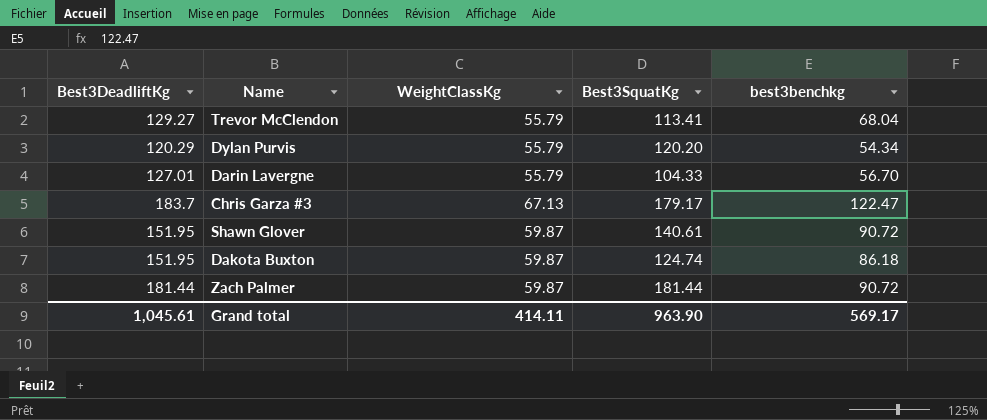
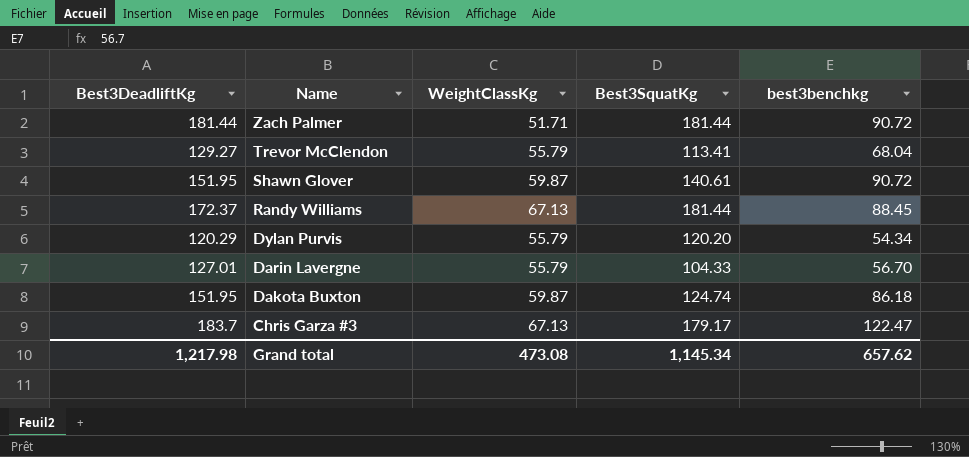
row order: none -> Name descending
Zach Palmer | WeightClassKg: 59.87 -> 51.71
row Randy Williams: none -> 172.37 | 67.13 | 181.44 | 88.45
Grand total | Best3DeadliftKg: 1,045.61 -> 1,217.98
Grand total | WeightClassKg: 414.11 -> 473.08
Grand total | Best3SquatKg: 963.90 -> 1,145.34
Grand total | best3benchkg: 569.17 -> 657.62

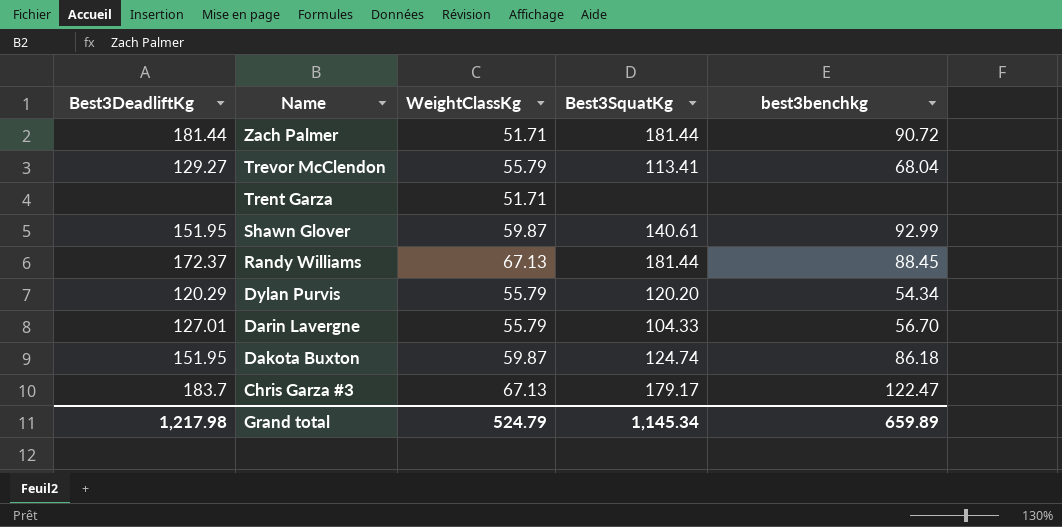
row Trent Garza: none -> none | 51.71 | none | none
Shawn Glover | best3benchkg: 90.72 -> 92.99
Grand total | WeightClassKg: 473.08 -> 524.79
Grand total | best3benchkg: 657.62 -> 659.89

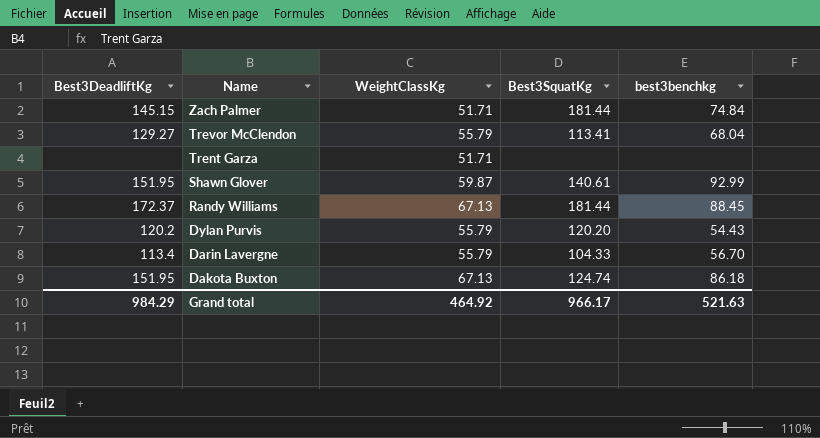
row Chris Garza #3: 183.7 | 67.13 | 179.17 | 122.47 -> none
Zach Palmer | Best3DeadliftKg: 181.44 -> 145.15
Zach Palmer | best3benchkg: 90.72 -> 74.84
Dylan Purvis | Best3DeadliftKg: 120.29 -> 120.2
Dylan Purvis | best3benchkg: 54.34 -> 54.43
Darin Lavergne | Best3DeadliftKg: 127.01 -> 113.4
Dakota Buxton | WeightClassKg: 59.87 -> 67.13
Grand total | Best3DeadliftKg: 1,217.98 -> 984.29
Grand total | WeightClassKg: 524.79 -> 464.92
Grand total | Best3SquatKg: 1,145.34 -> 966.17
Grand total | best3benchkg: 659.89 -> 521.63

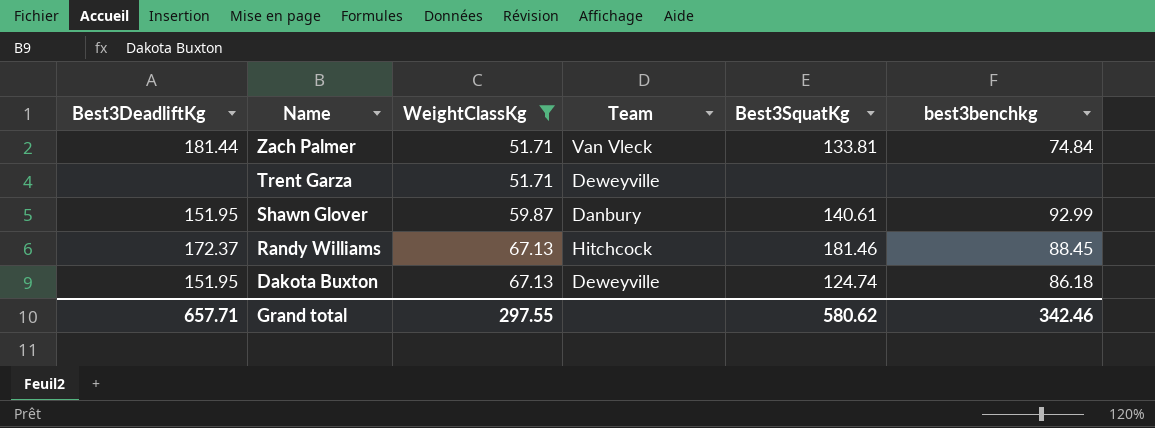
filter: none -> WeightClassKg != 55.79
column Team | position: none -> 4
Zach Palmer | Best3DeadliftKg: 145.15 -> 181.44
Zach Palmer | Best3SquatKg: 181.44 -> 133.81
Randy Williams | Best3SquatKg: 181.44 -> 181.46
Grand total | Best3DeadliftKg: 984.29 -> 657.71
Grand total | WeightClassKg: 464.92 -> 297.55
Grand total | Best3SquatKg: 966.17 -> 580.62
Grand total | best3benchkg: 521.63 -> 342.46

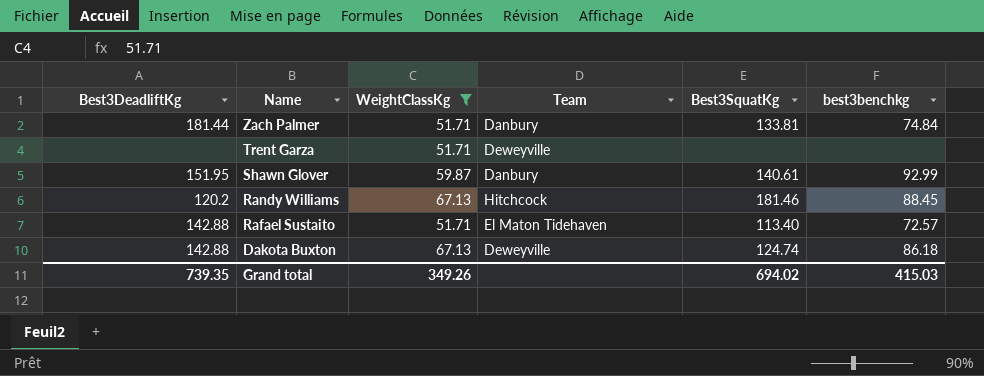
Zach Palmer | Team: Van Vleck -> Danbury
Randy Williams | Best3DeadliftKg: 172.37 -> 120.2
row Rafael Sustaito: none -> 142.88 | 51.71 | El Maton Tidehaven | 113.40 | 72.57
Dakota Buxton | Best3DeadliftKg: 151.95 -> 142.88
Grand total | Best3DeadliftKg: 657.71 -> 739.35
Grand total | WeightClassKg: 297.55 -> 349.26
Grand total | Best3SquatKg: 580.62 -> 694.02
Grand total | best3benchkg: 342.46 -> 415.03

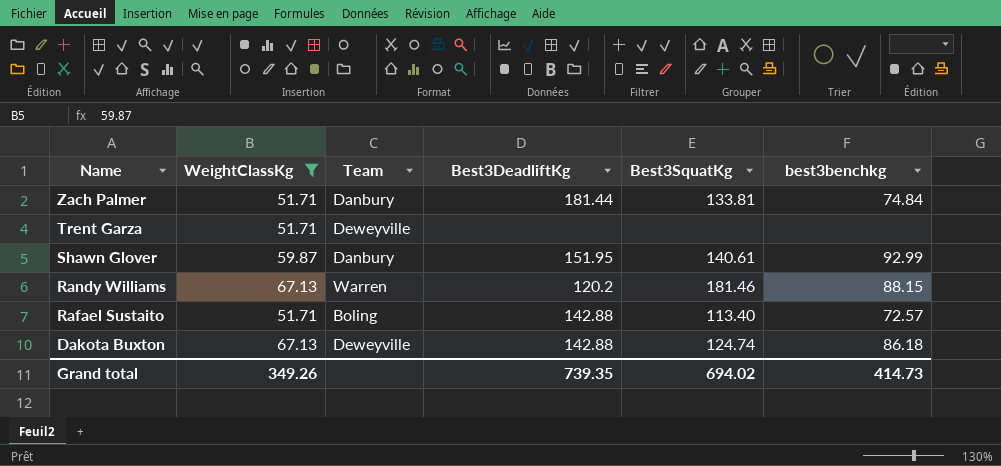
column Best3DeadliftKg | position: 1 -> 4
Randy Williams | Team: Hitchcock -> Warren
Randy Williams | best3benchkg: 88.45 -> 88.15
Rafael Sustaito | Team: El Maton Tidehaven -> Boling
Grand total | best3benchkg: 415.03 -> 414.73

